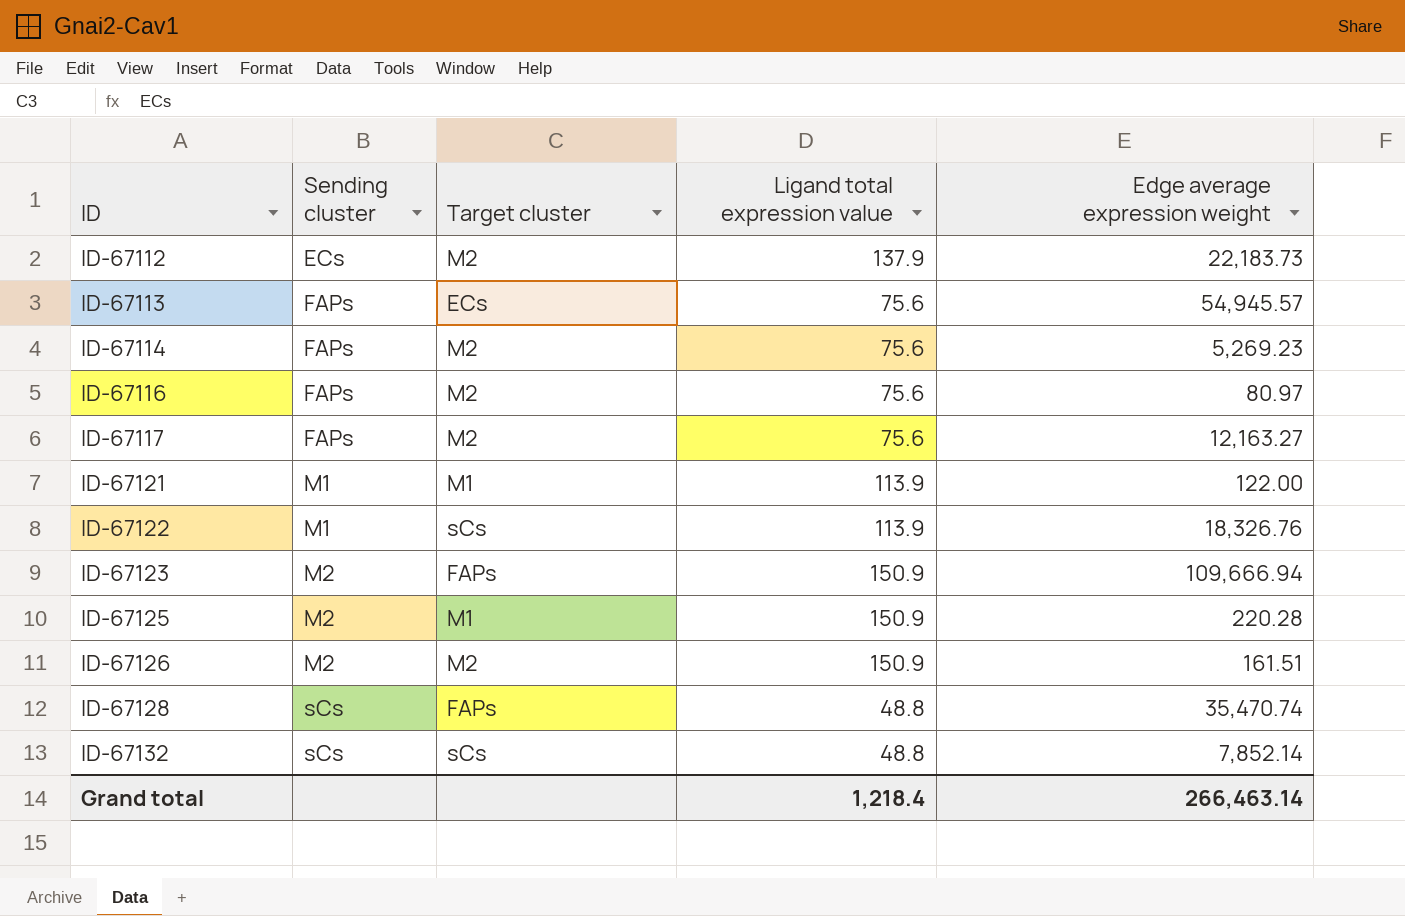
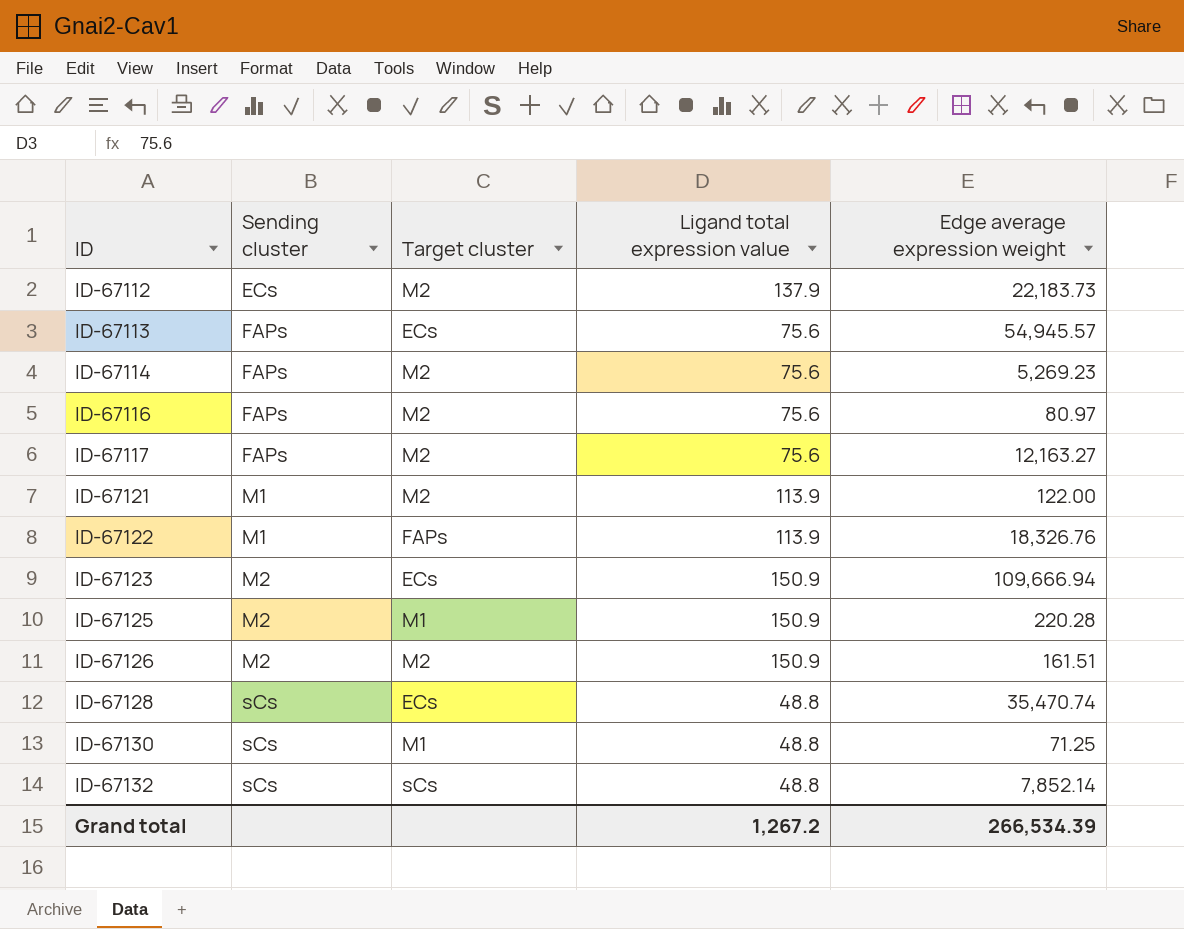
ID-67121 | Target cluster: M1 -> M2
ID-67122 | Target cluster: sCs -> FAPs
ID-67123 | Target cluster: FAPs -> ECs
ID-67128 | Target cluster: FAPs -> ECs
row ID-67130: none -> sCs | M1 | 48.8 | 71.25
Grand total | Ligand total expression value: 1,218.4 -> 1,267.2
Grand total | Edge average expression weight: 266,463.14 -> 266,534.39

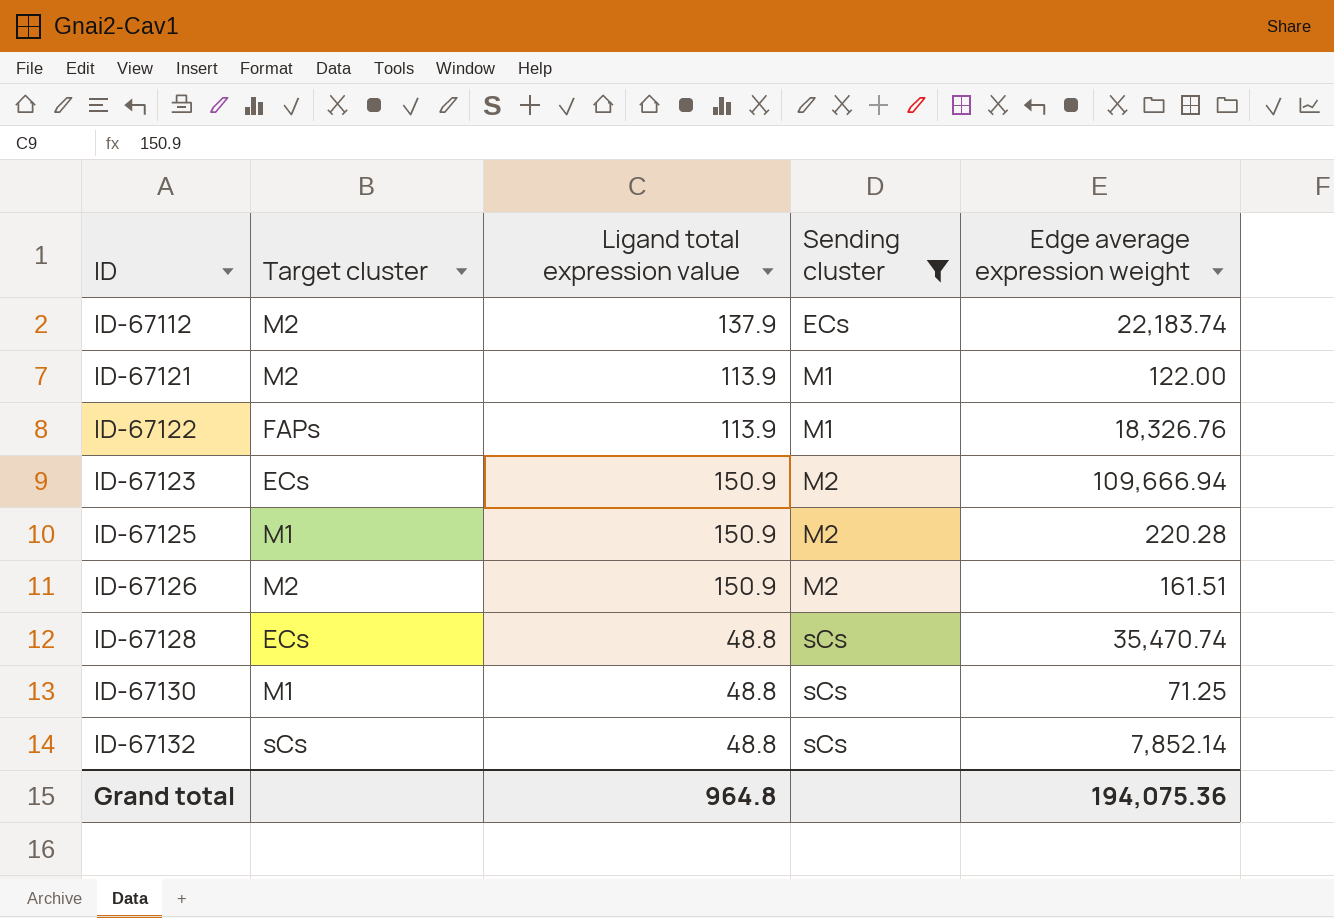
filter: none -> Sending cluster != FAPs
column Sending cluster | position: 2 -> 4
ID-67112 | Edge average expression weight: 22,183.73 -> 22,183.74
Grand total | Ligand total expression value: 1,267.2 -> 964.8
Grand total | Edge average expression weight: 266,534.39 -> 194,075.36

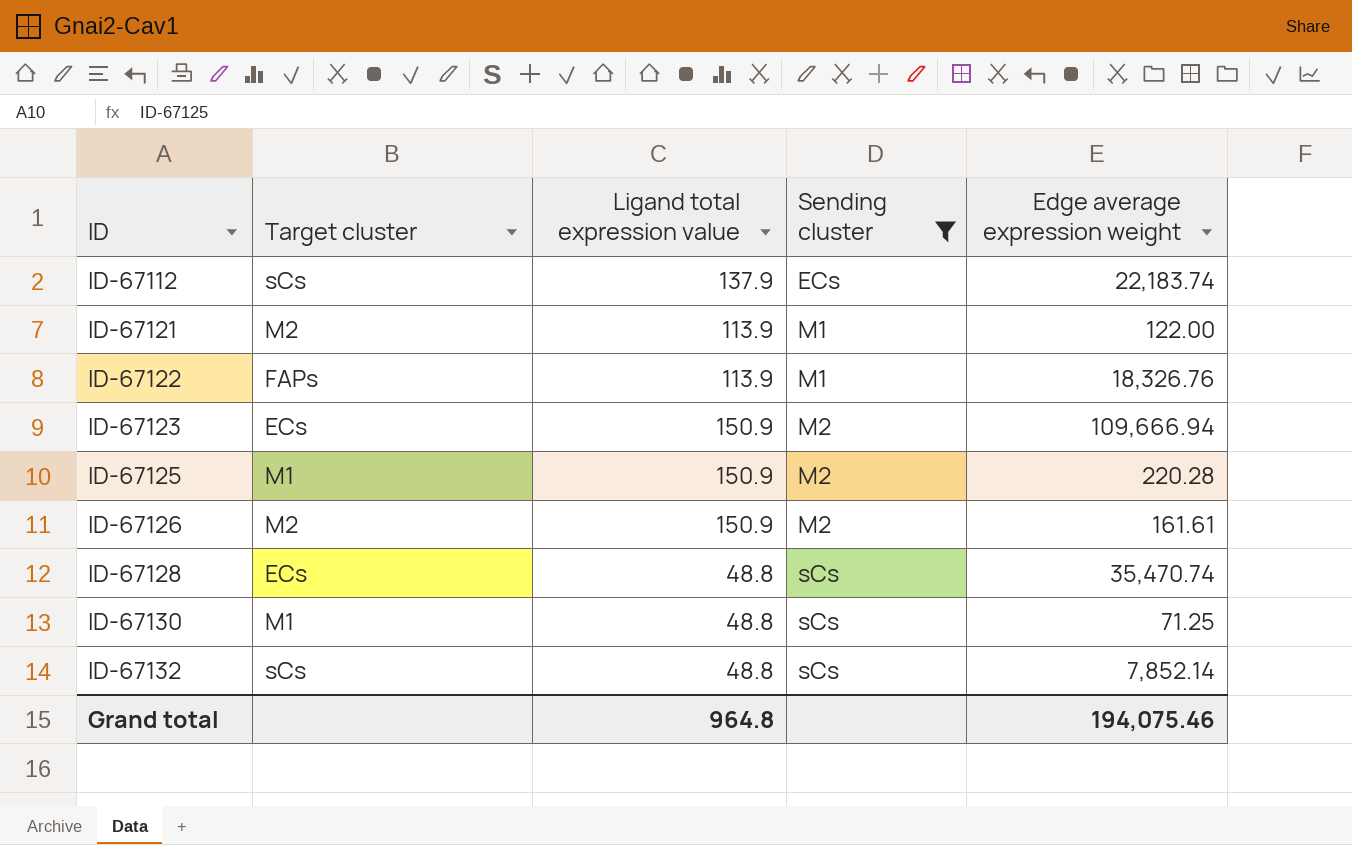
ID-67112 | Target cluster: M2 -> sCs
ID-67126 | Edge average expression weight: 161.51 -> 161.61
Grand total | Edge average expression weight: 194,075.36 -> 194,075.46

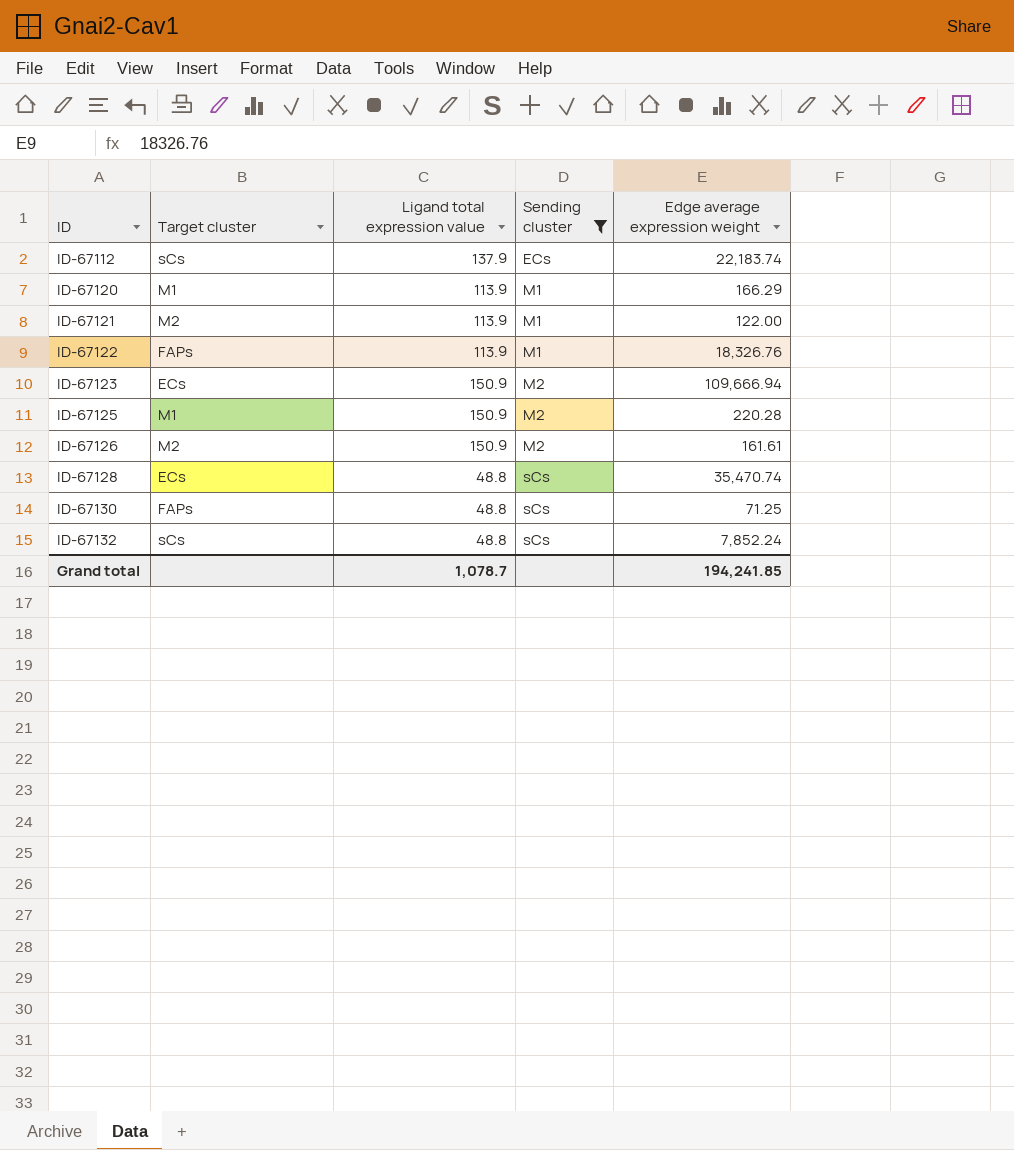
row ID-67120: none -> M1 | 113.9 | M1 | 166.29
ID-67130 | Target cluster: M1 -> FAPs
ID-67132 | Edge average expression weight: 7,852.14 -> 7,852.24
Grand total | Ligand total expression value: 964.8 -> 1,078.7
Grand total | Edge average expression weight: 194,075.46 -> 194,241.85

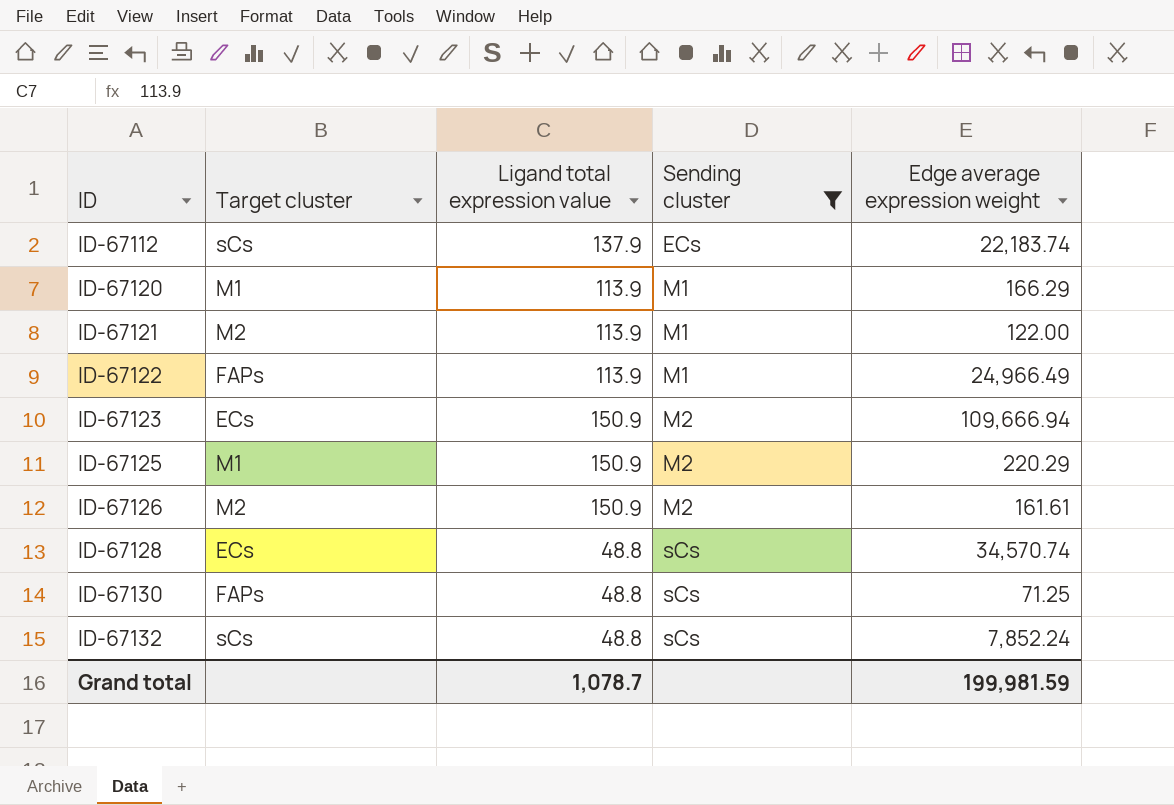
ID-67122 | Edge average expression weight: 18,326.76 -> 24,966.49
ID-67125 | Edge average expression weight: 220.28 -> 220.29
ID-67128 | Edge average expression weight: 35,470.74 -> 34,570.74
Grand total | Edge average expression weight: 194,241.85 -> 199,981.59

